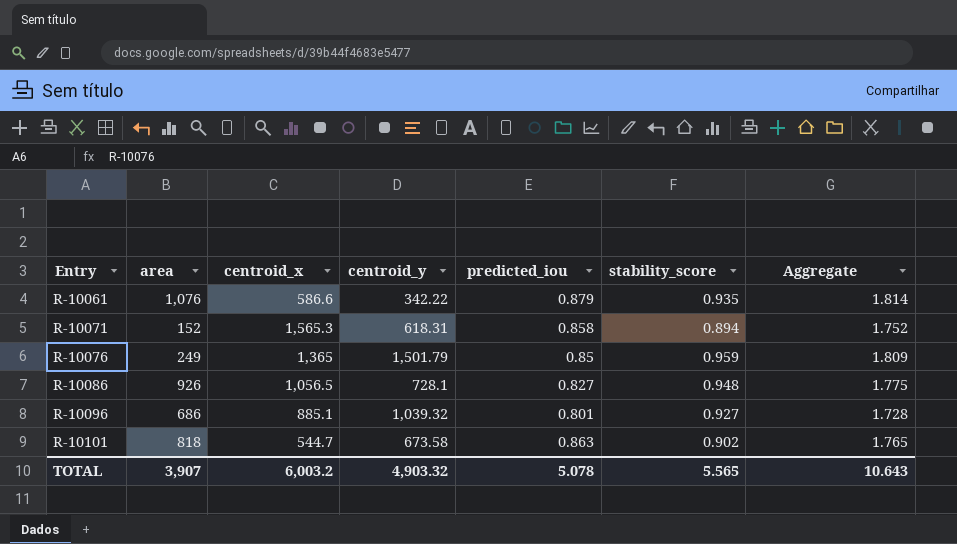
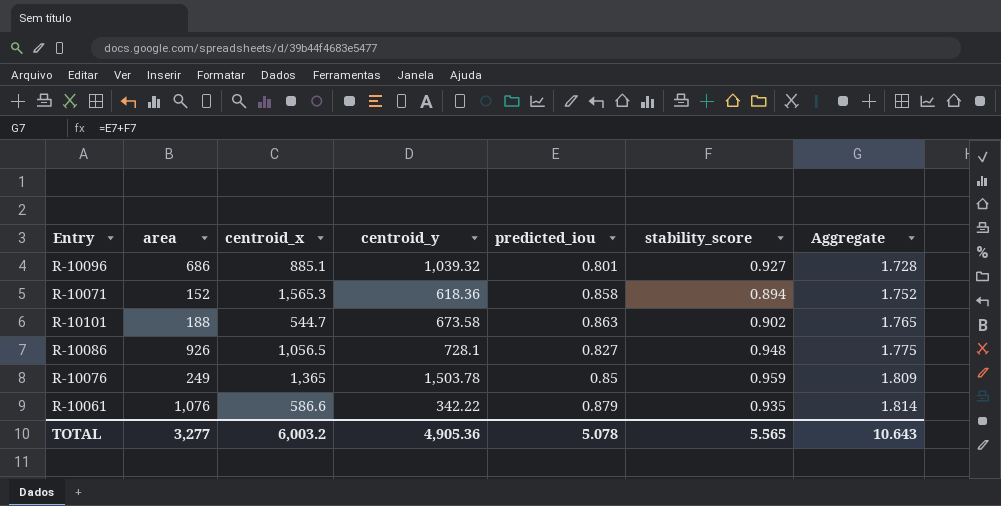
row order: Entry ascending -> Aggregate ascending
R-10071 | centroid_y: 618.31 -> 618.36
R-10101 | area: 818 -> 188
R-10076 | centroid_y: 1,501.79 -> 1,503.78
TOTAL | area: 3,907 -> 3,277
TOTAL | centroid_y: 4,903.32 -> 4,905.36

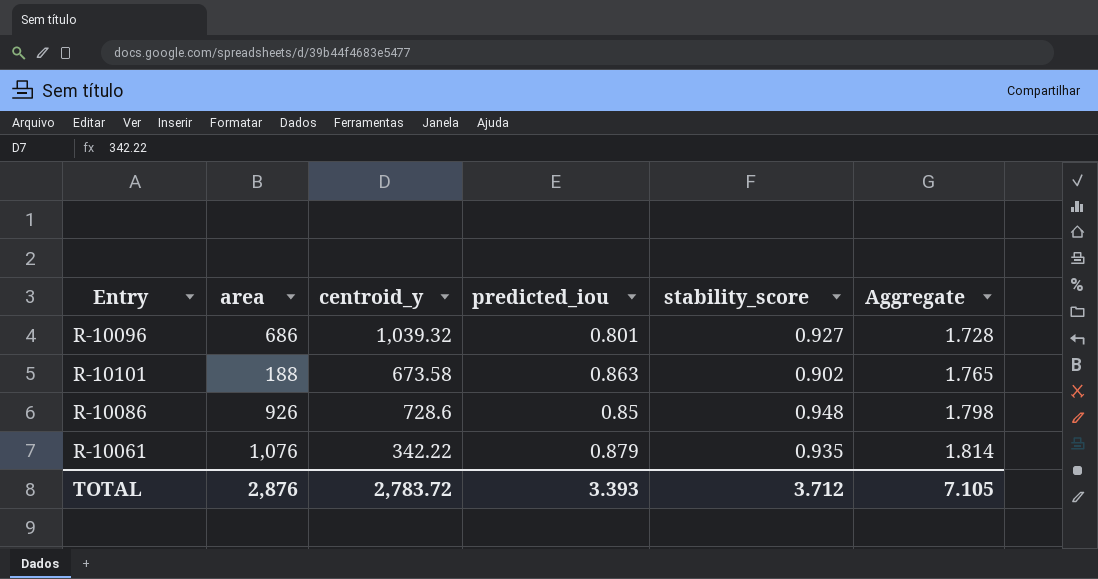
column centroid_x | position: 3 -> none
row R-10071: 152 | 1,565.3 | 618.36 | 0.858 | 0.894 | 1.752 -> none
row R-10076: 249 | 1,365 | 1,503.78 | 0.85 | 0.959 | 1.809 -> none
R-10086 | centroid_y: 728.1 -> 728.6
R-10086 | predicted_iou: 0.827 -> 0.85
R-10086 | Aggregate: 1.775 -> 1.798
TOTAL | area: 3,277 -> 2,876
TOTAL | centroid_y: 4,905.36 -> 2,783.72
TOTAL | predicted_iou: 5.078 -> 3.393
TOTAL | stability_score: 5.565 -> 3.712
TOTAL | Aggregate: 10.643 -> 7.105

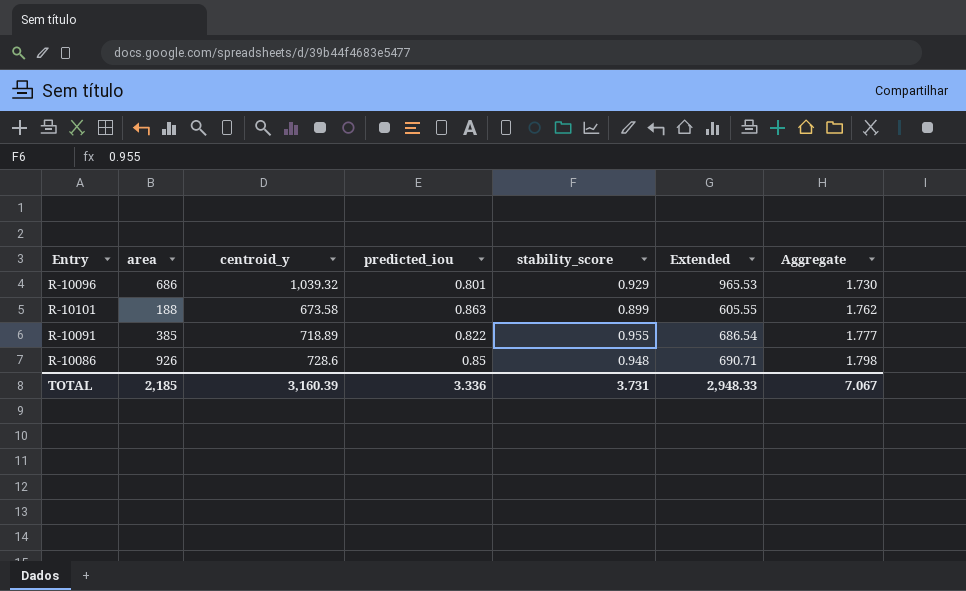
column Extended | formula: none -> [centroid_y] * [stability_score]
row R-10061: 1,076 | 342.22 | 0.879 | 0.935 | 1.814 -> none
R-10096 | stability_score: 0.927 -> 0.929
R-10096 | Aggregate: 1.728 -> 1.730
R-10101 | stability_score: 0.902 -> 0.899
R-10101 | Aggregate: 1.765 -> 1.762
row R-10091: none -> 385 | 718.89 | 0.822 | 0.955 | 686.54 | 1.777
TOTAL | area: 2,876 -> 2,185
TOTAL | centroid_y: 2,783.72 -> 3,160.39
TOTAL | predicted_iou: 3.393 -> 3.336
TOTAL | stability_score: 3.712 -> 3.731
TOTAL | Aggregate: 7.105 -> 7.067

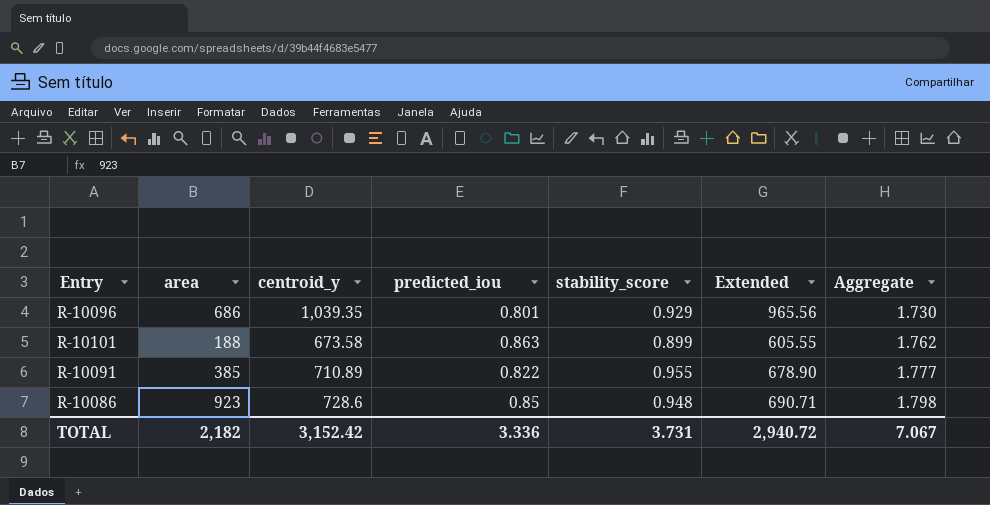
R-10096 | centroid_y: 1,039.32 -> 1,039.35
R-10096 | Extended: 965.53 -> 965.56
R-10091 | centroid_y: 718.89 -> 710.89
R-10091 | Extended: 686.54 -> 678.90
R-10086 | area: 926 -> 923
TOTAL | area: 2,185 -> 2,182
TOTAL | centroid_y: 3,160.39 -> 3,152.42
TOTAL | Extended: 2,948.33 -> 2,940.72

